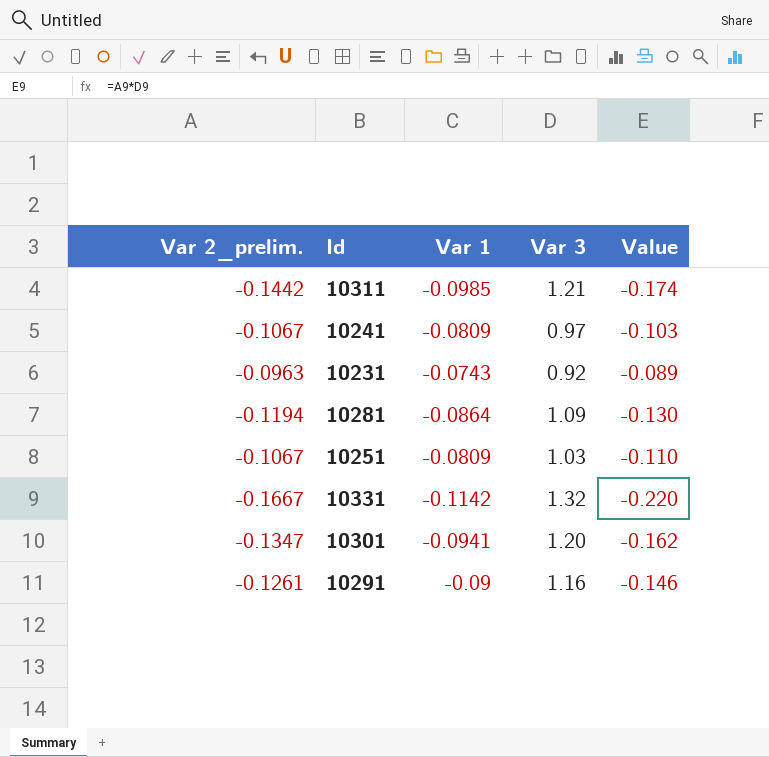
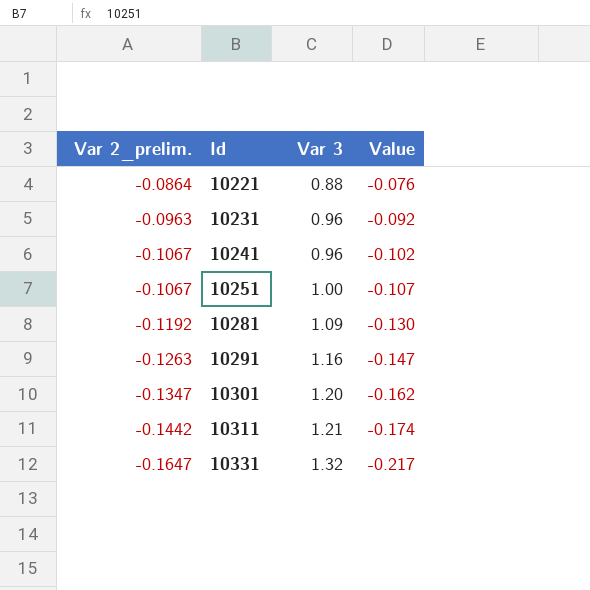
row order: none -> Var 2_prelim. descending
column Var 1 | position: 3 -> none
row 10221: none -> -0.0864 | 0.88 | -0.076
10231 | Var 3: 0.92 -> 0.96
10231 | Value: -0.089 -> -0.092
10241 | Var 3: 0.97 -> 0.96
10241 | Value: -0.103 -> -0.102
10251 | Var 3: 1.03 -> 1.00
10251 | Value: -0.110 -> -0.107
10281 | Var 2_prelim.: -0.1194 -> -0.1192
10291 | Var 2_prelim.: -0.1261 -> -0.1263
10291 | Value: -0.146 -> -0.147
10331 | Var 2_prelim.: -0.1667 -> -0.1647
10331 | Value: -0.220 -> -0.217

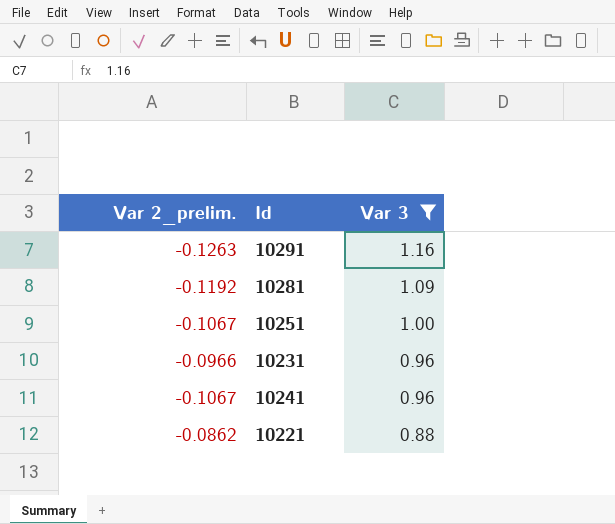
filter: none -> Var 3 <= 1.16
row order: Var 2_prelim. descending -> Var 3 descending
column Value | formula: [Var 2_prelim.] * [Var 3] -> none
10231 | Var 2_prelim.: -0.0963 -> -0.0966
10221 | Var 2_prelim.: -0.0864 -> -0.0862

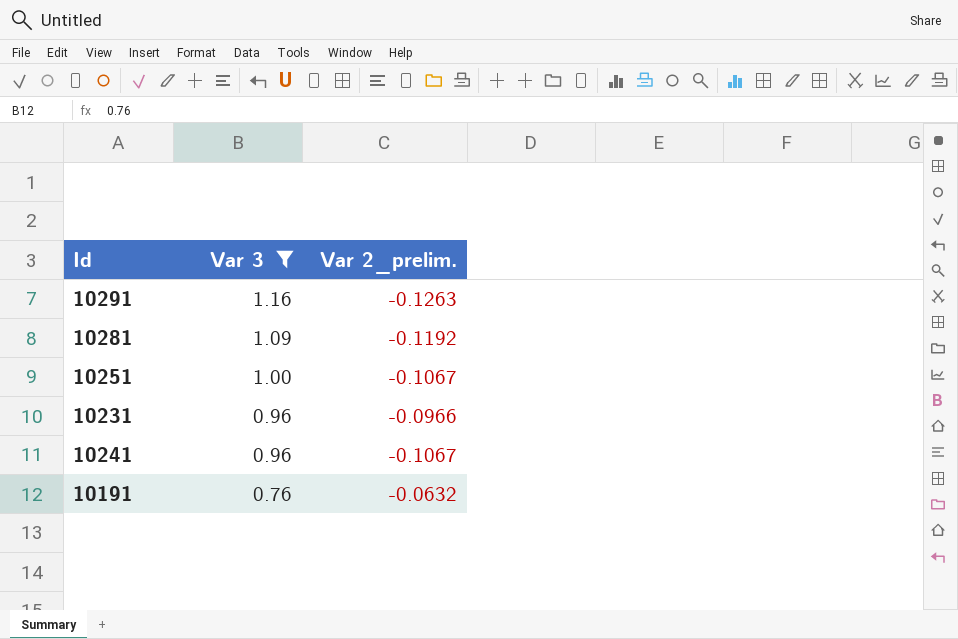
column Var 2_prelim. | position: 1 -> 3
row 10221: -0.0862 | 0.88 -> none
row 10191: none -> 0.76 | -0.0632

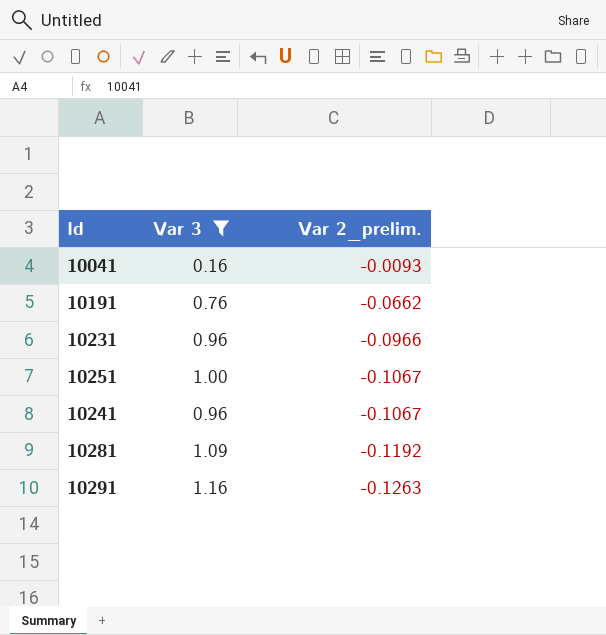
row order: Var 3 descending -> Var 2_prelim. descending
row 10041: none -> 0.16 | -0.0093
10191 | Var 2_prelim.: -0.0632 -> -0.0662

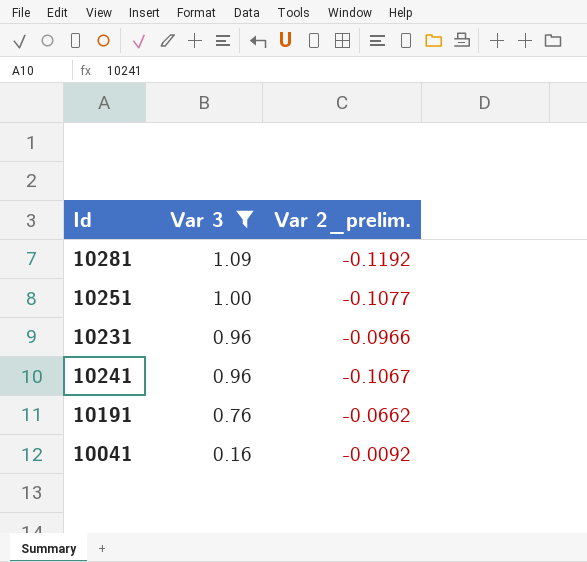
row order: Var 2_prelim. descending -> Var 3 descending
row 10291: 1.16 | -0.1263 -> none
10251 | Var 2_prelim.: -0.1067 -> -0.1077
10041 | Var 2_prelim.: -0.0093 -> -0.0092

